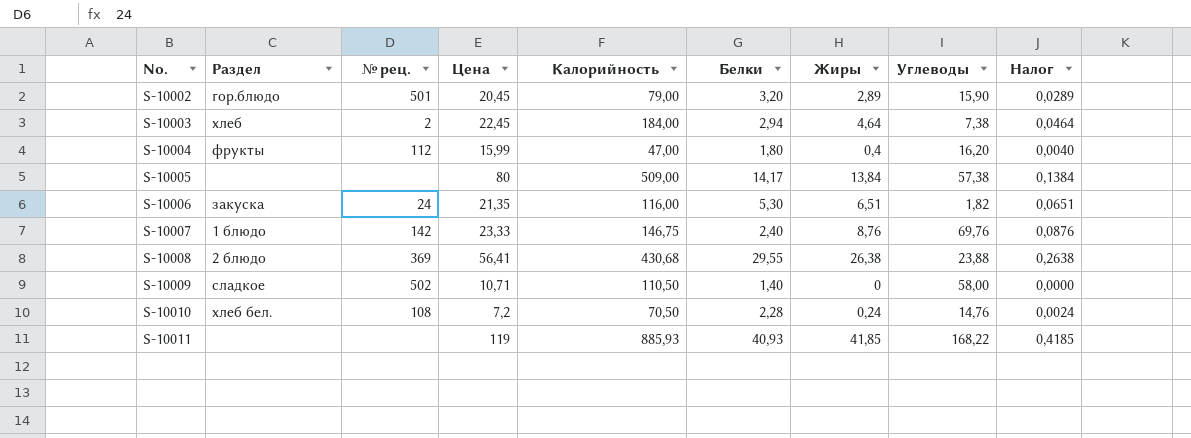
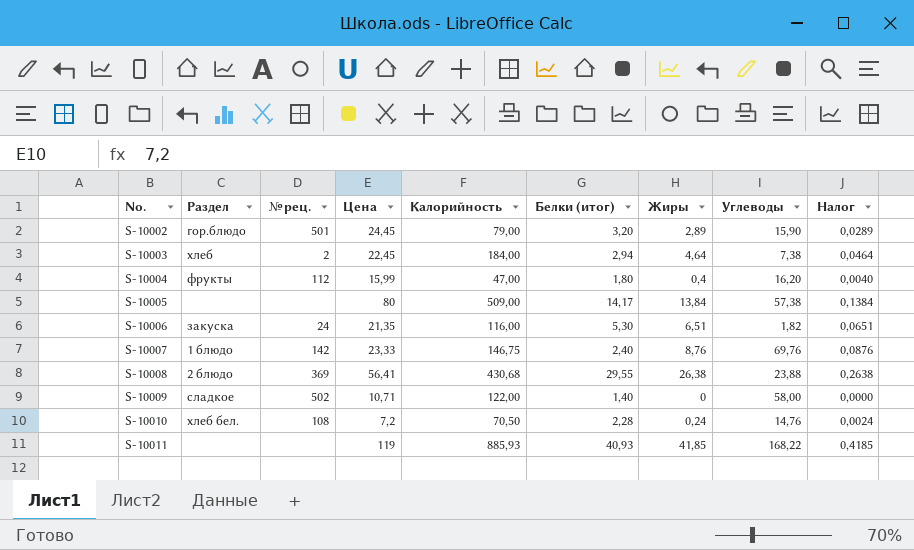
column name: Белки -> Белки (итог)
S-10002 | Цена: 20,45 -> 24,45
S-10009 | Калорийность: 110,50 -> 122,00

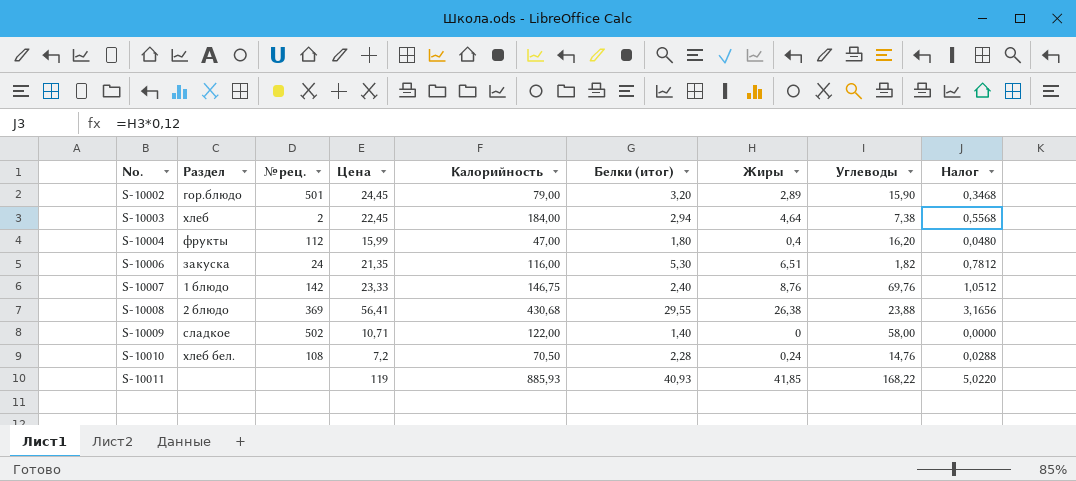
column Налог | formula: [Жиры] * 0,01 -> [Жиры] * 0,12
row S-10005: none | none | 80 | 509,00 | 14,17 | 13,84 | 57,38 | 0,1384 -> none

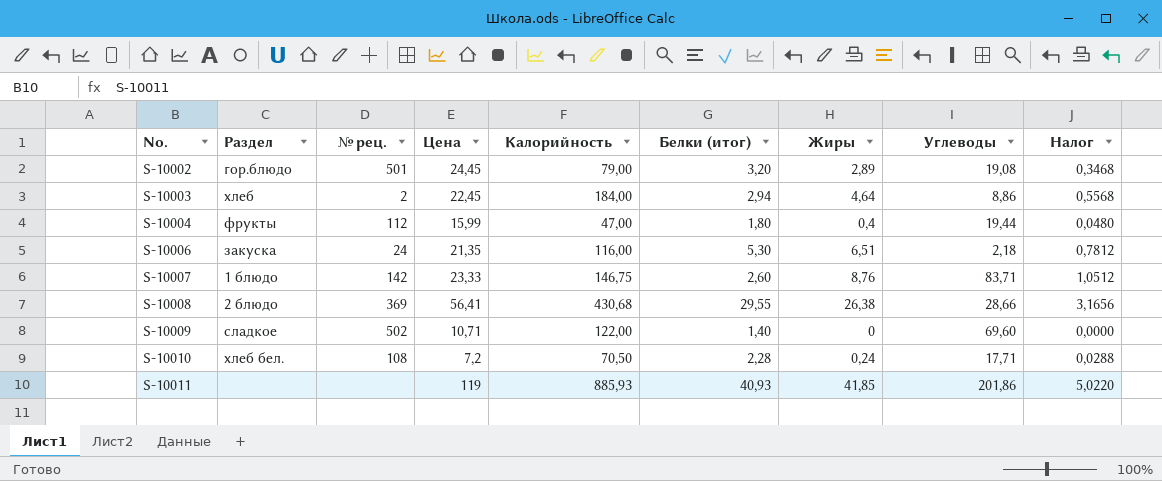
S-10002 | Углеводы: 15,90 -> 19,08
S-10003 | Углеводы: 7,38 -> 8,86
S-10004 | Углеводы: 16,20 -> 19,44
S-10006 | Углеводы: 1,82 -> 2,18
S-10007 | Белки (итог): 2,40 -> 2,60
S-10007 | Углеводы: 69,76 -> 83,71
S-10008 | Углеводы: 23,88 -> 28,66
S-10009 | Углеводы: 58,00 -> 69,60
S-10010 | Углеводы: 14,76 -> 17,71
S-10011 | Углеводы: 168,22 -> 201,86

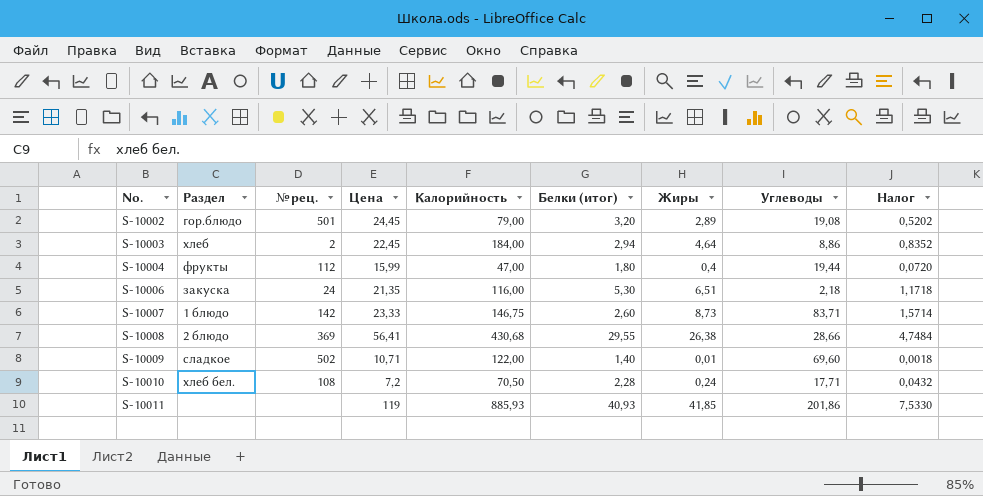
column Налог | formula: [Жиры] * 0,12 -> [Жиры] * 0,18
S-10007 | Жиры: 8,76 -> 8,73
S-10009 | Жиры: 0 -> 0,01

